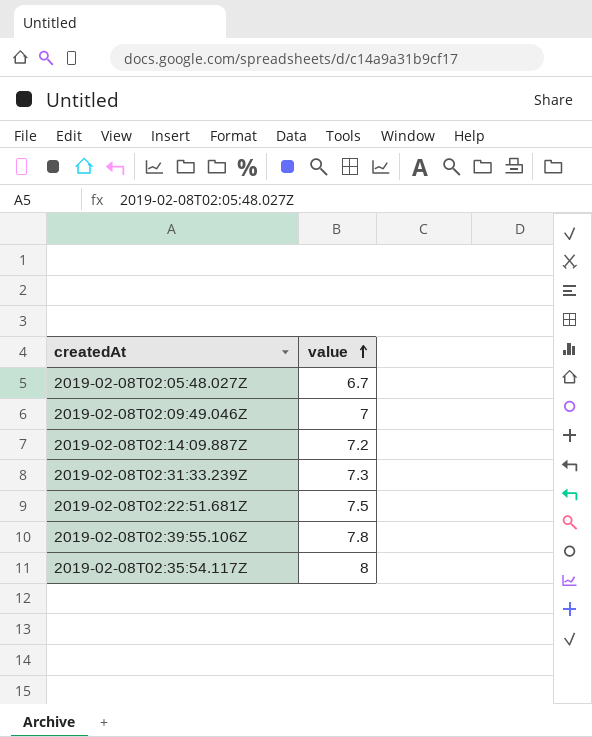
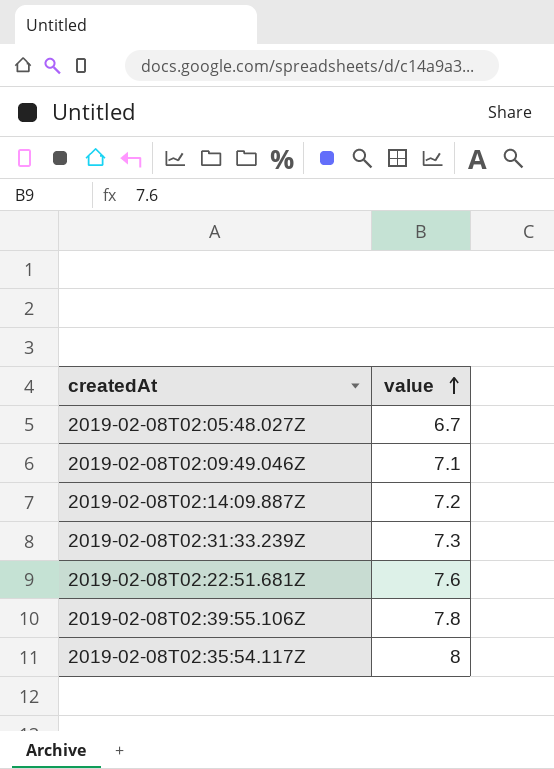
2019-02-08T02:09:49.046Z | value: 7 -> 7.1
2019-02-08T02:22:51.681Z | value: 7.5 -> 7.6

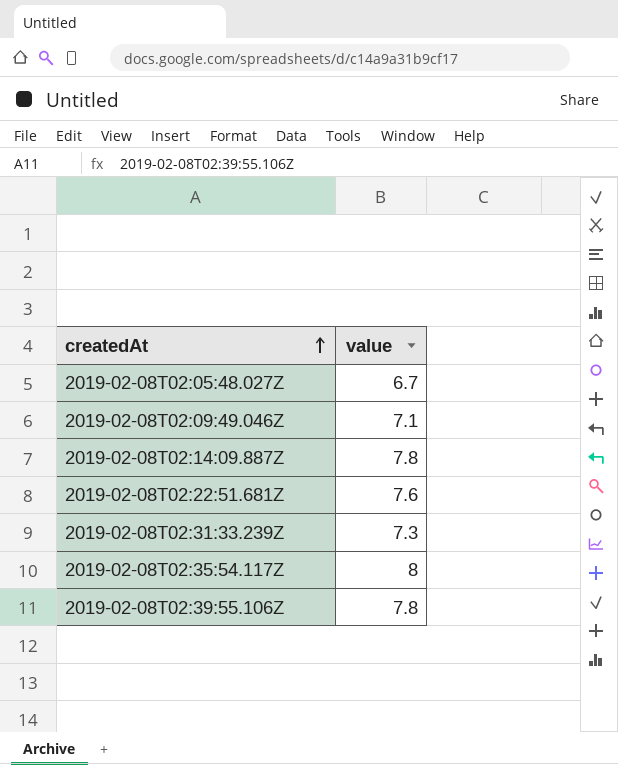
row order: value ascending -> createdAt ascending
2019-02-08T02:14:09.887Z | value: 7.2 -> 7.8

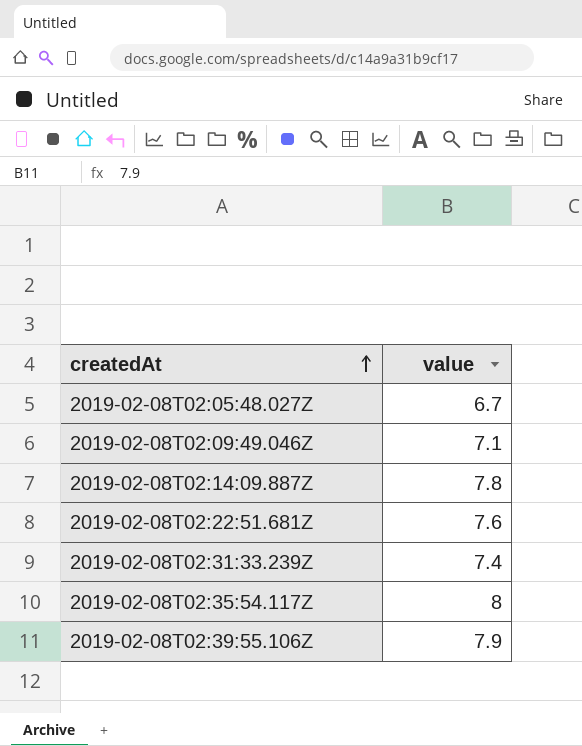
2019-02-08T02:31:33.239Z | value: 7.3 -> 7.4
2019-02-08T02:39:55.106Z | value: 7.8 -> 7.9

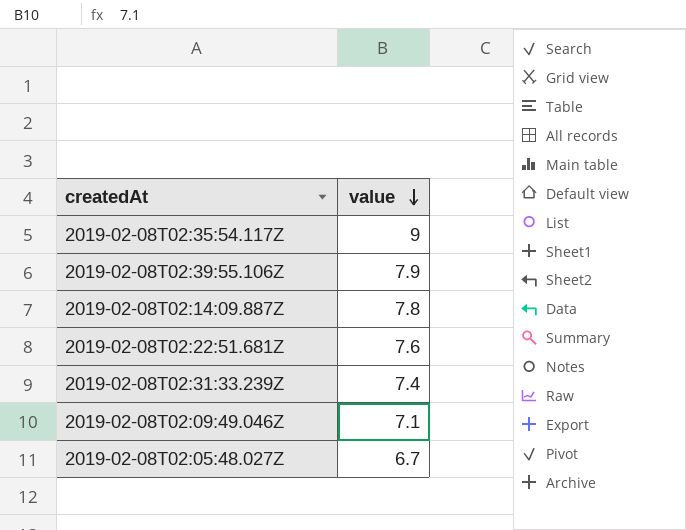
row order: createdAt ascending -> value descending
2019-02-08T02:35:54.117Z | value: 8 -> 9

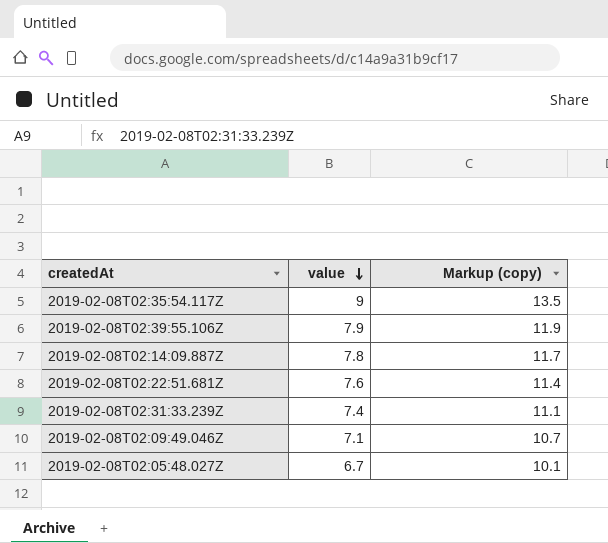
column Markup (copy) | formula: none -> [value] * 1.5

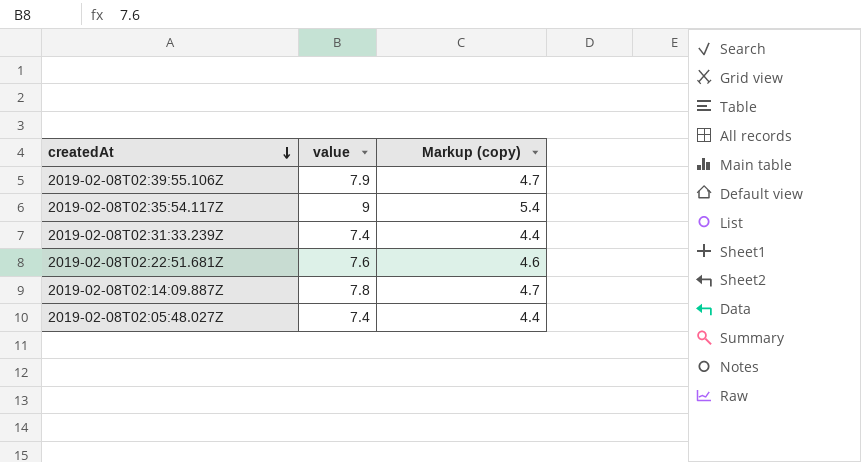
row order: value descending -> createdAt descending
column Markup (copy) | formula: [value] * 1.5 -> [value] * 0.6
row 2019-02-08T02:09:49.046Z: 7.1 | 10.7 -> none
2019-02-08T02:05:48.027Z | value: 6.7 -> 7.4

